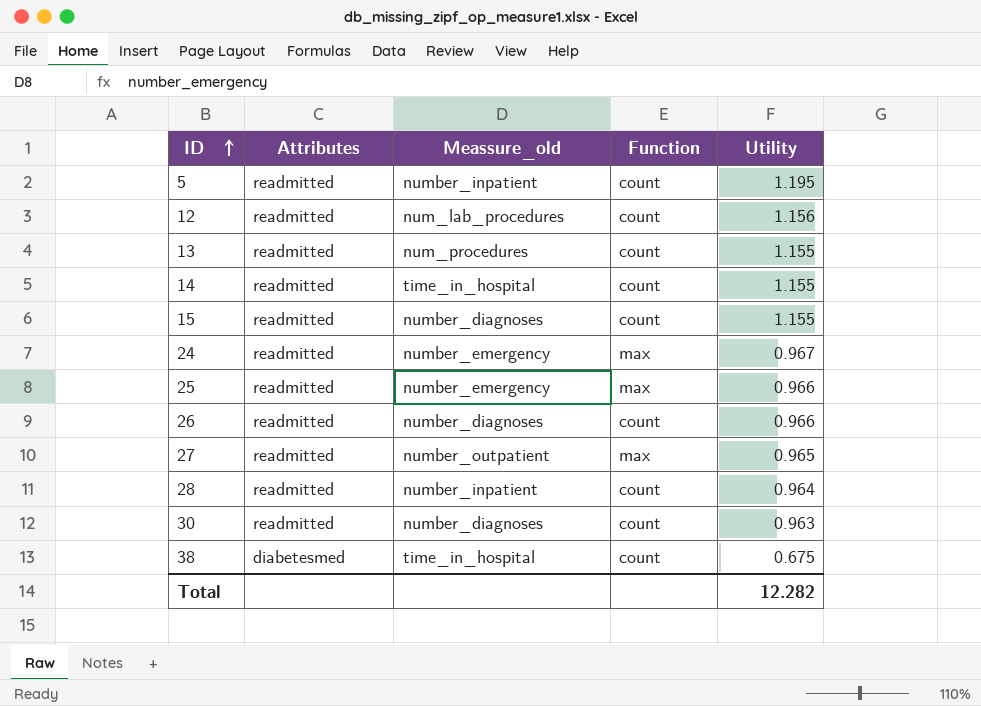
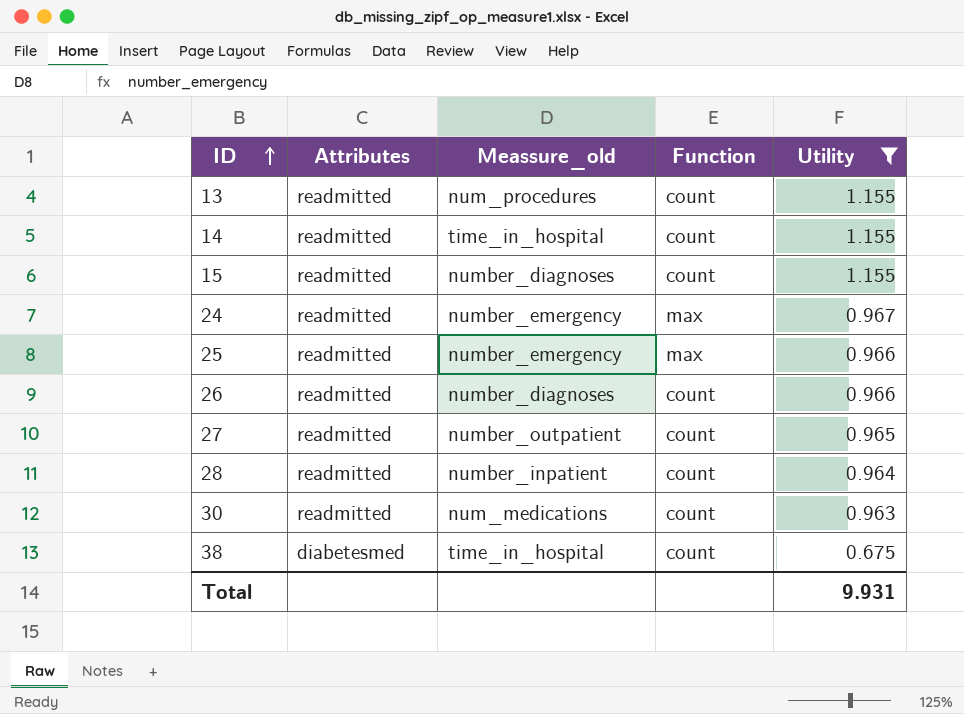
filter: none -> Utility <= 1.155
27 | Function: max -> count
30 | Meassure_old: number_diagnoses -> num_medications
Total | Utility: 12.282 -> 9.931

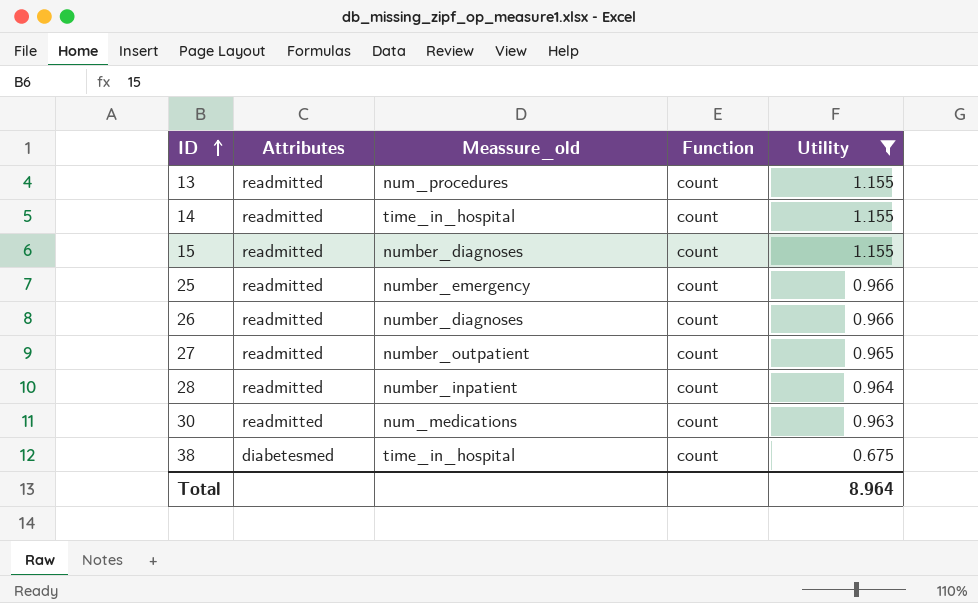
row 24: readmitted | number_emergency | max | 0.967 -> none
25 | Function: max -> count
Total | Utility: 9.931 -> 8.964

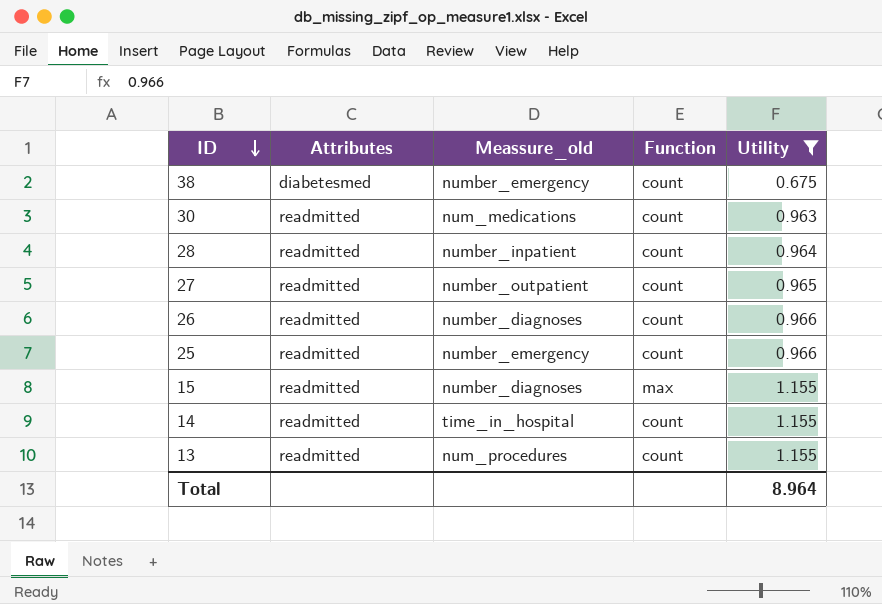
row order: ID ascending -> ID descending
38 | Meassure_old: time_in_hospital -> number_emergency
15 | Function: count -> max

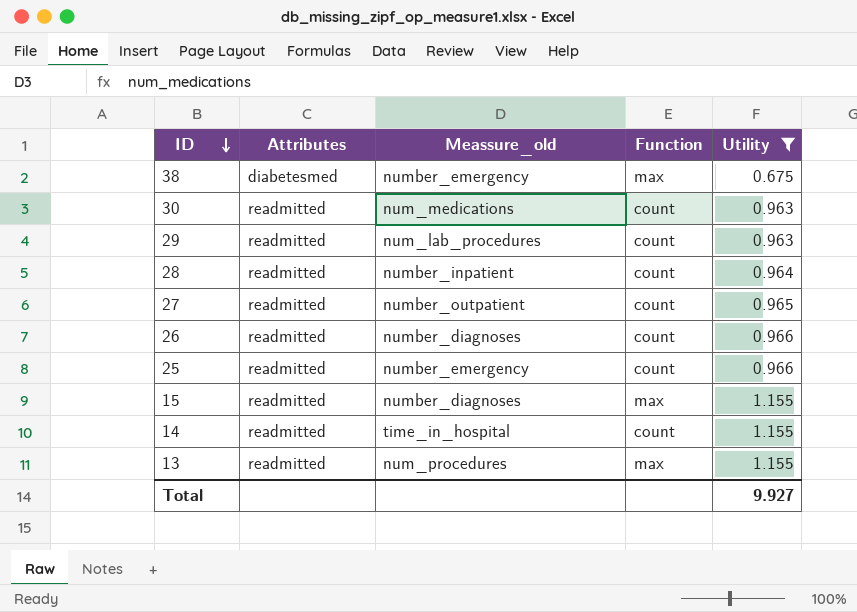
38 | Function: count -> max
row 29: none -> readmitted | num_lab_procedures | count | 0.963
13 | Function: count -> max
Total | Utility: 8.964 -> 9.927

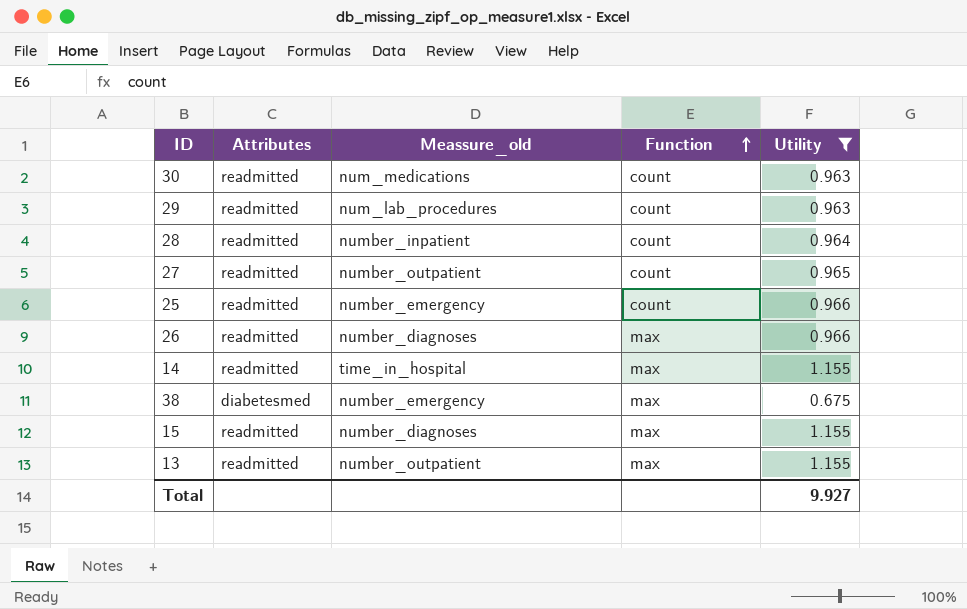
row order: ID descending -> Function ascending
26 | Function: count -> max
14 | Function: count -> max
13 | Meassure_old: num_procedures -> number_outpatient

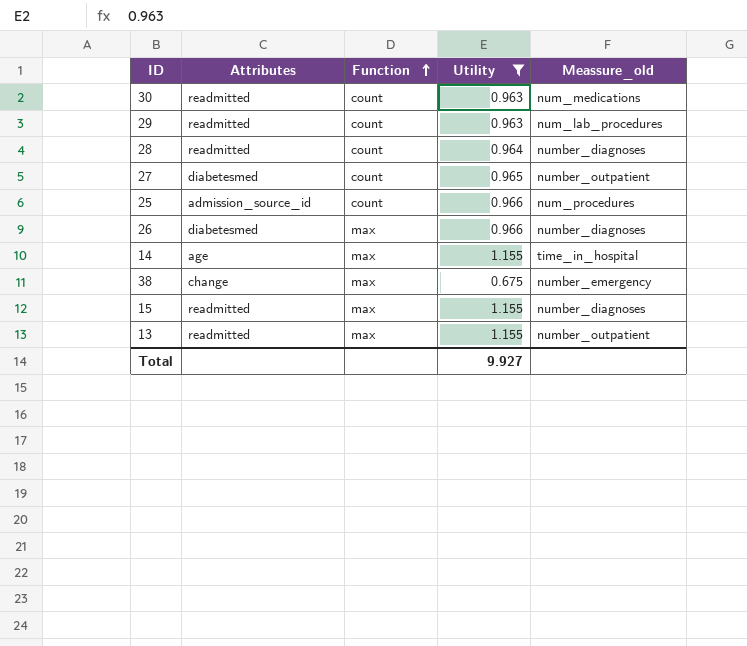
column Meassure_old | position: 3 -> 5
28 | Meassure_old: number_inpatient -> number_diagnoses
27 | Attributes: readmitted -> diabetesmed
25 | Attributes: readmitted -> admission_source_id
25 | Meassure_old: number_emergency -> num_procedures
26 | Attributes: readmitted -> diabetesmed
14 | Attributes: readmitted -> age
38 | Attributes: diabetesmed -> change

